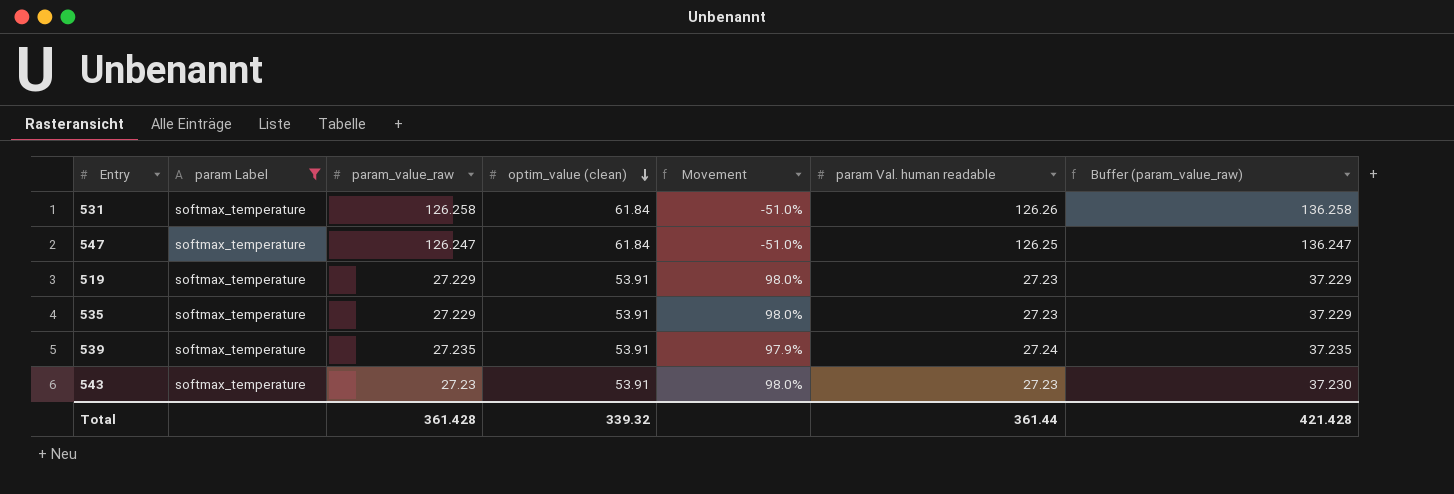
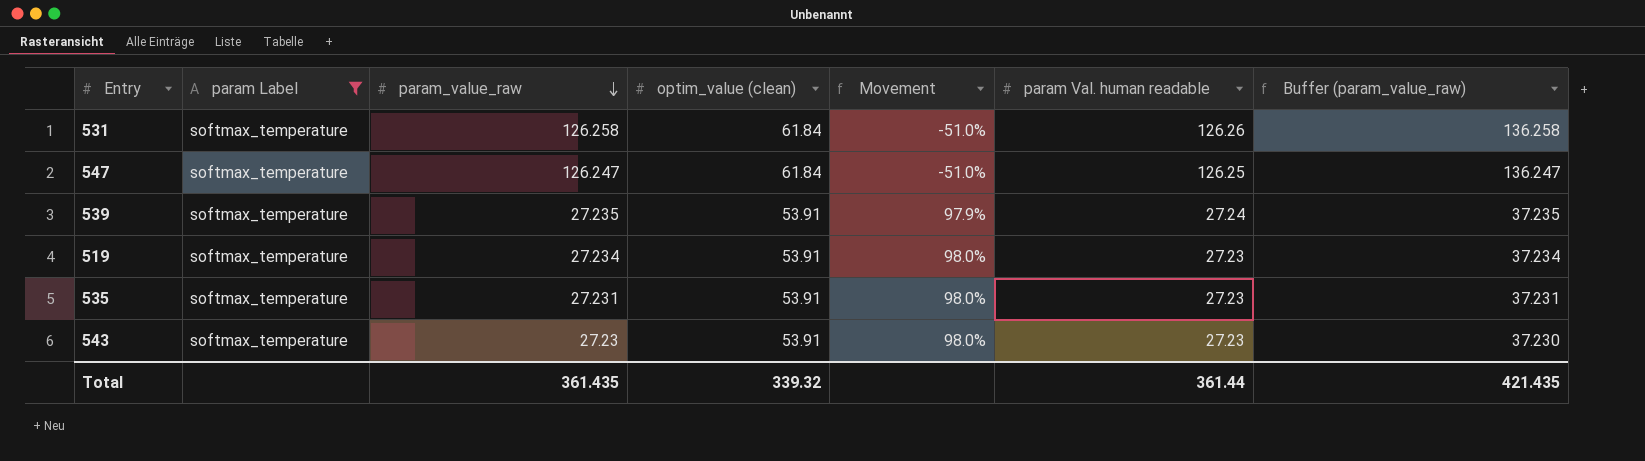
row order: optim_value (clean) descending -> param_value_raw descending
519 | param_value_raw: 27.229 -> 27.234
519 | Buffer (param_value_raw): 37.229 -> 37.234
535 | param_value_raw: 27.229 -> 27.231
535 | Buffer (param_value_raw): 37.229 -> 37.231
Total | param_value_raw: 361.428 -> 361.435
Total | Buffer (param_value_raw): 421.428 -> 421.435

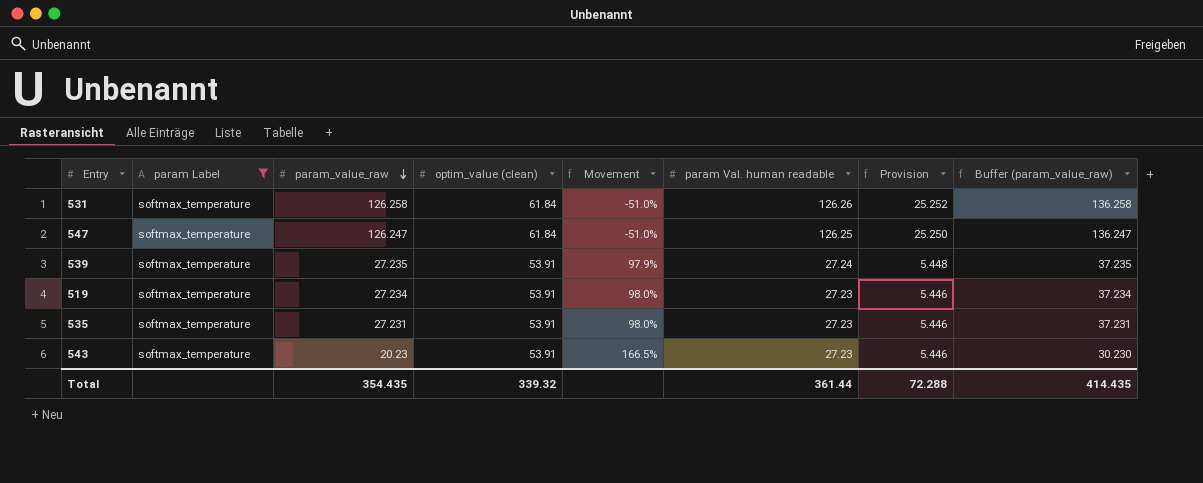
column Provision | formula: none -> [param Val. human readable] * 0.2
543 | param_value_raw: 27.23 -> 20.23
543 | Movement: 98.0% -> 166.5%
543 | Buffer (param_value_raw): 37.230 -> 30.230
Total | param_value_raw: 361.435 -> 354.435
Total | Buffer (param_value_raw): 421.435 -> 414.435

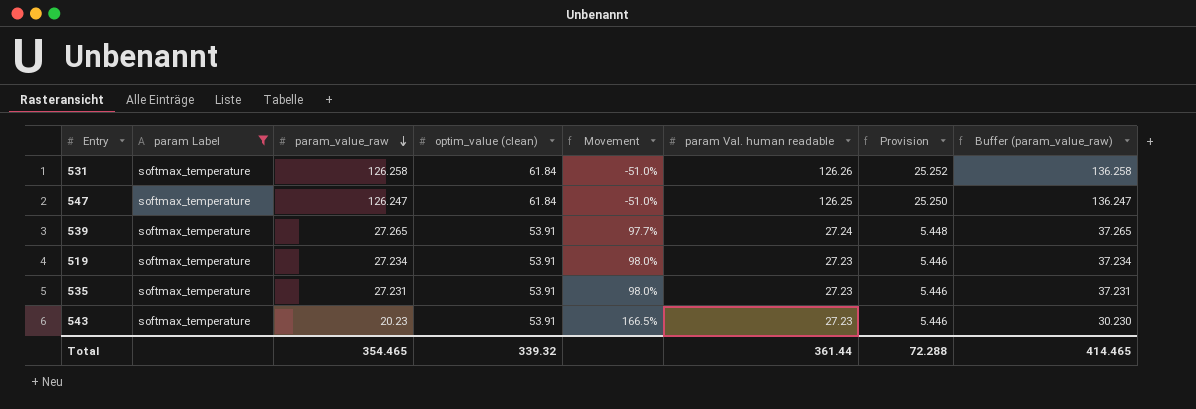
539 | param_value_raw: 27.235 -> 27.265
539 | Movement: 97.9% -> 97.7%
539 | Buffer (param_value_raw): 37.235 -> 37.265
Total | param_value_raw: 354.435 -> 354.465
Total | Buffer (param_value_raw): 414.435 -> 414.465

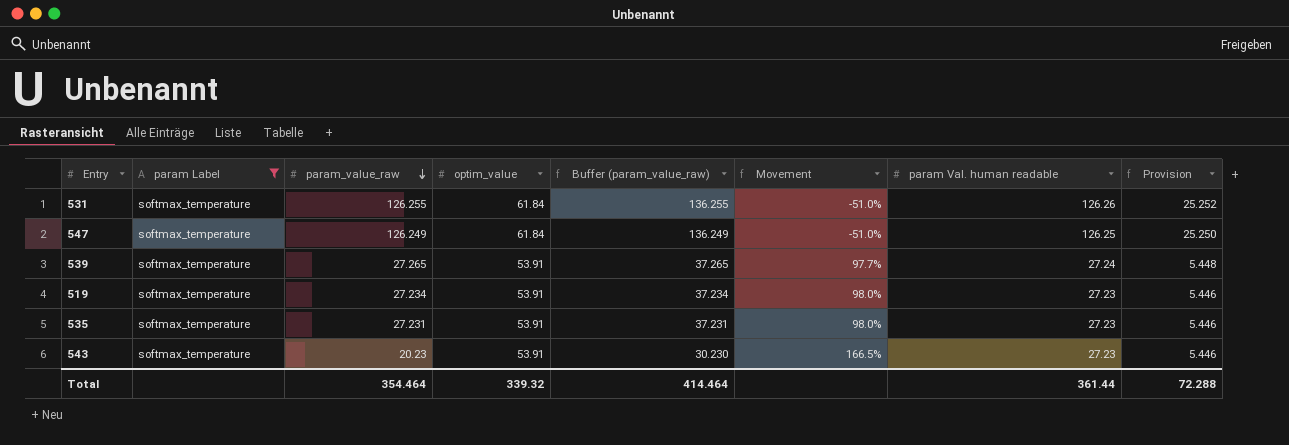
column name: optim_value (clean) -> optim_value
column Buffer (param_value_raw) | position: 8 -> 5
531 | param_value_raw: 126.258 -> 126.255
531 | Buffer (param_value_raw): 136.258 -> 136.255
547 | param_value_raw: 126.247 -> 126.249
547 | Buffer (param_value_raw): 136.247 -> 136.249
Total | param_value_raw: 354.465 -> 354.464
Total | Buffer (param_value_raw): 414.465 -> 414.464

